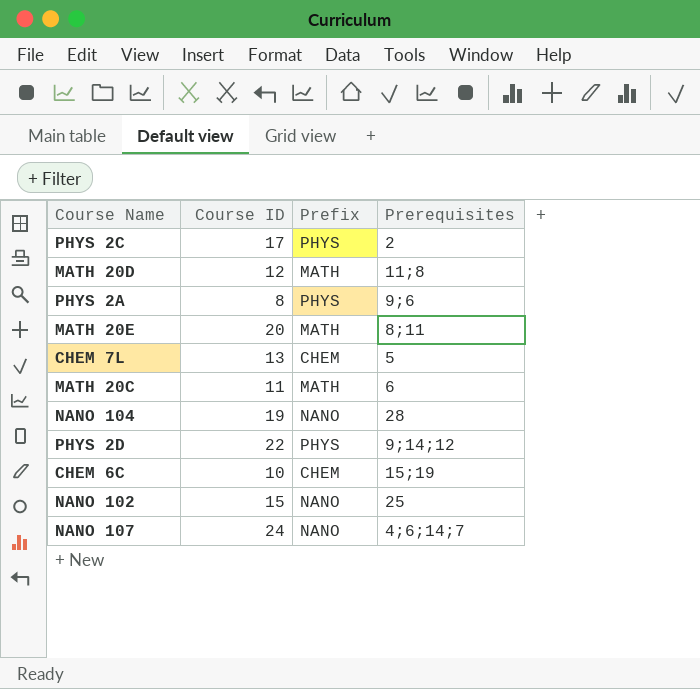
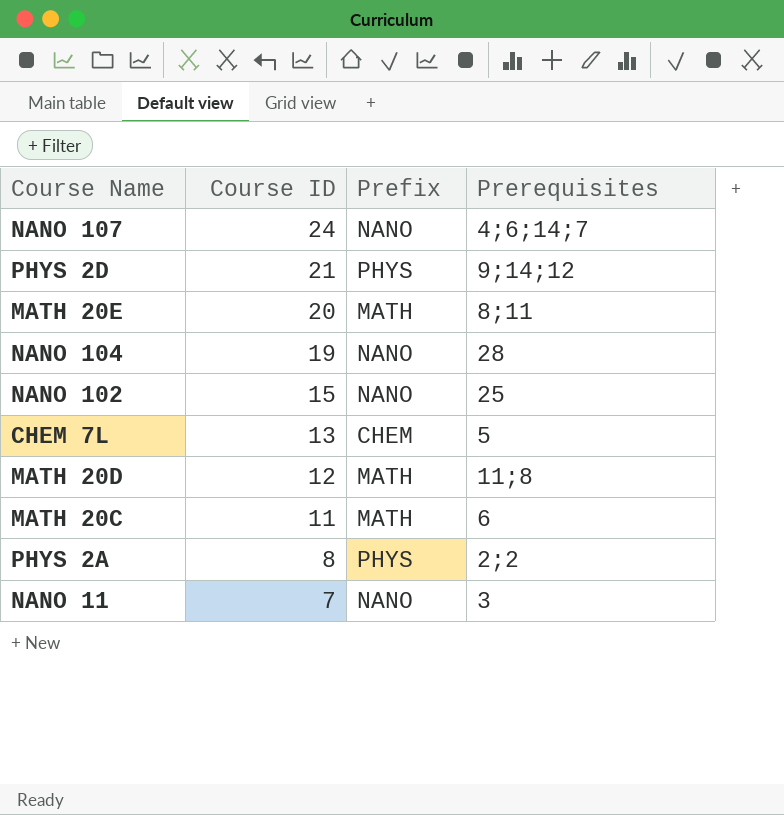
row order: none -> Course ID descending
row PHYS 2C: 17 | PHYS | 2 -> none
row CHEM 6C: 10 | CHEM | 15;19 -> none
PHYS 2D | Course ID: 22 -> 21
PHYS 2A | Prerequisites: 9;6 -> 2;2
row NANO 11: none -> 7 | NANO | 3

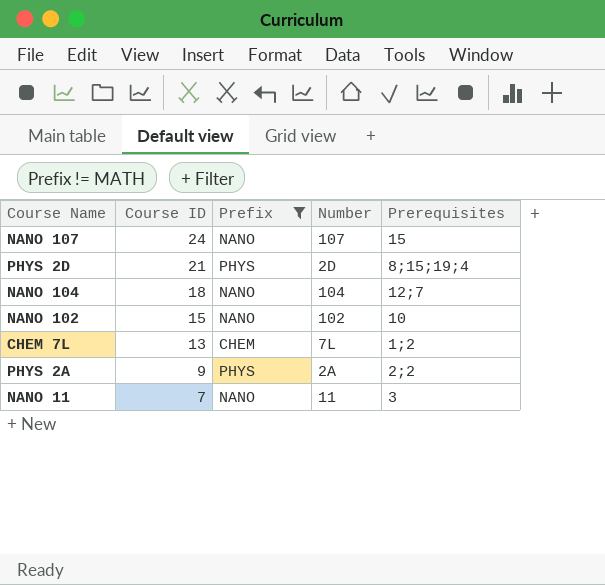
filter: none -> Prefix != MATH
column Number | position: none -> 4
NANO 107 | Prerequisites: 4;6;14;7 -> 15
PHYS 2D | Prerequisites: 9;14;12 -> 8;15;19;4
NANO 104 | Course ID: 19 -> 18
NANO 104 | Prerequisites: 28 -> 12;7
NANO 102 | Prerequisites: 25 -> 10
CHEM 7L | Prerequisites: 5 -> 1;2
PHYS 2A | Course ID: 8 -> 9

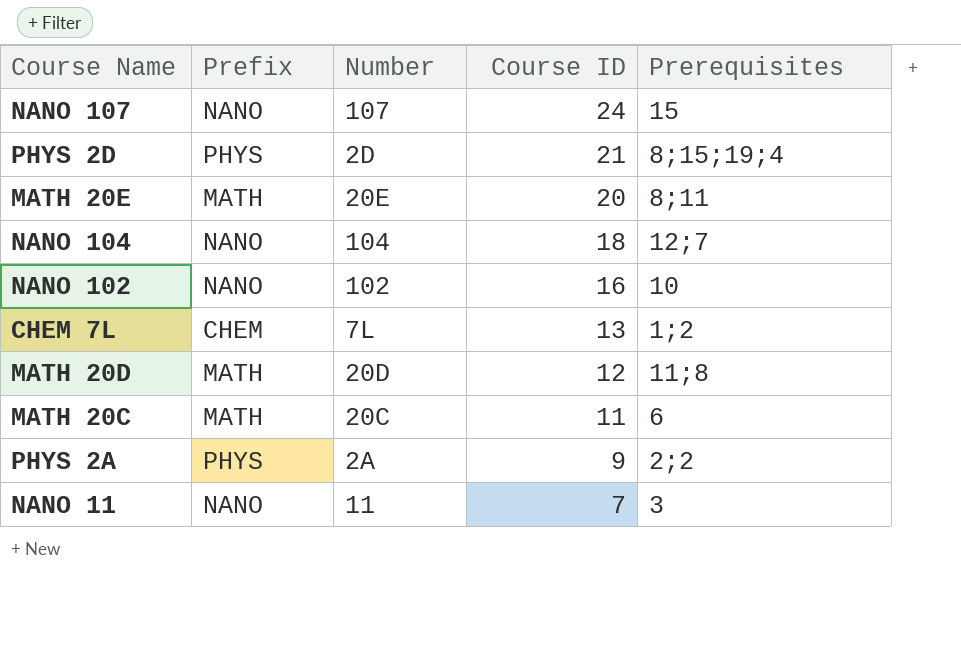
filter: Prefix != MATH -> none
column Course ID | position: 2 -> 4
NANO 102 | Course ID: 15 -> 16

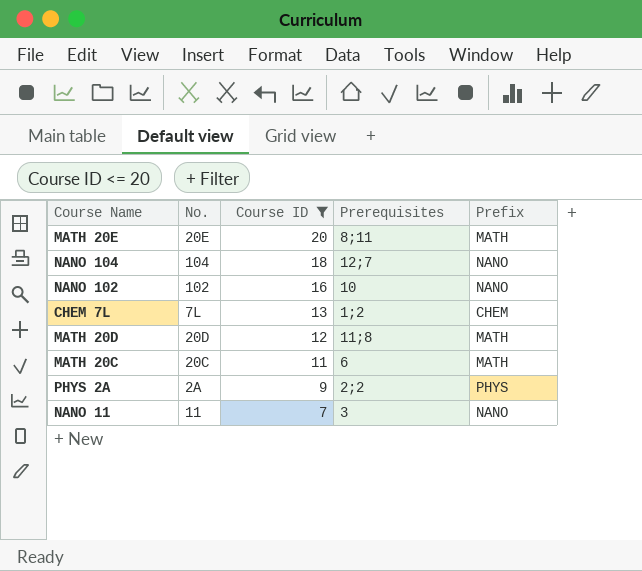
filter: none -> Course ID <= 20
column name: Number -> No.
column Prefix | position: 2 -> 5

